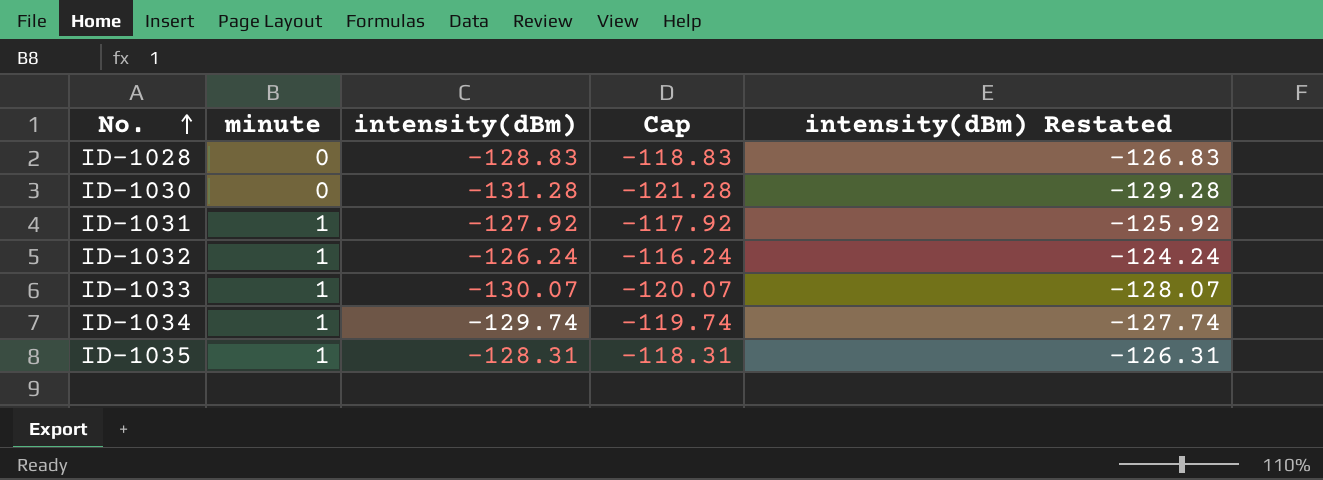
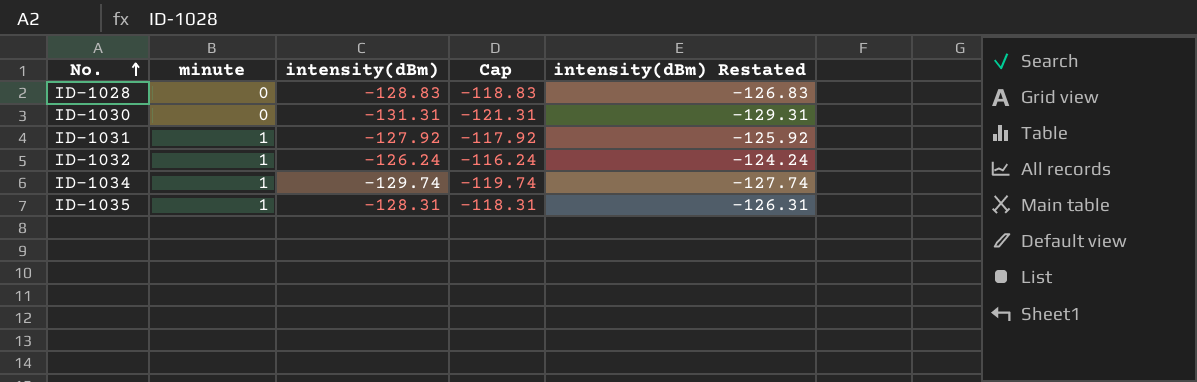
row ID-1033: 1 | -130.07 | -120.07 | -128.07 -> none
ID-1030 | intensity(dBm): -131.28 -> -131.31
ID-1030 | Cap: -121.28 -> -121.31
ID-1030 | intensity(dBm) Restated: -129.28 -> -129.31

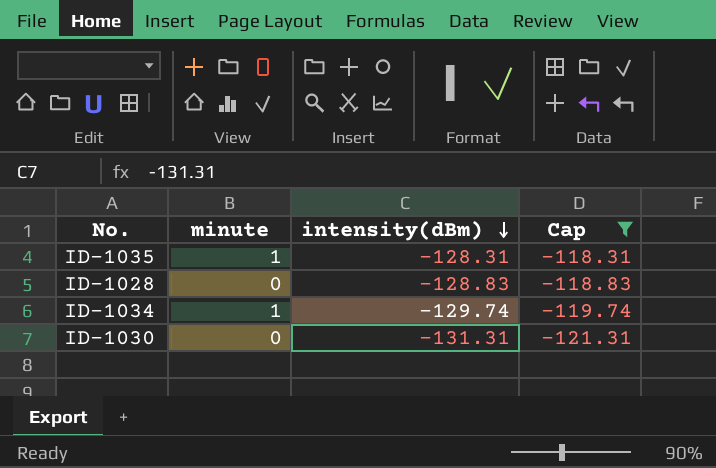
filter: none -> Cap <= -118.31
row order: No. ascending -> intensity(dBm) descending
column intensity(dBm) Restated | formula: [intensity(dBm)] + 2 -> none

